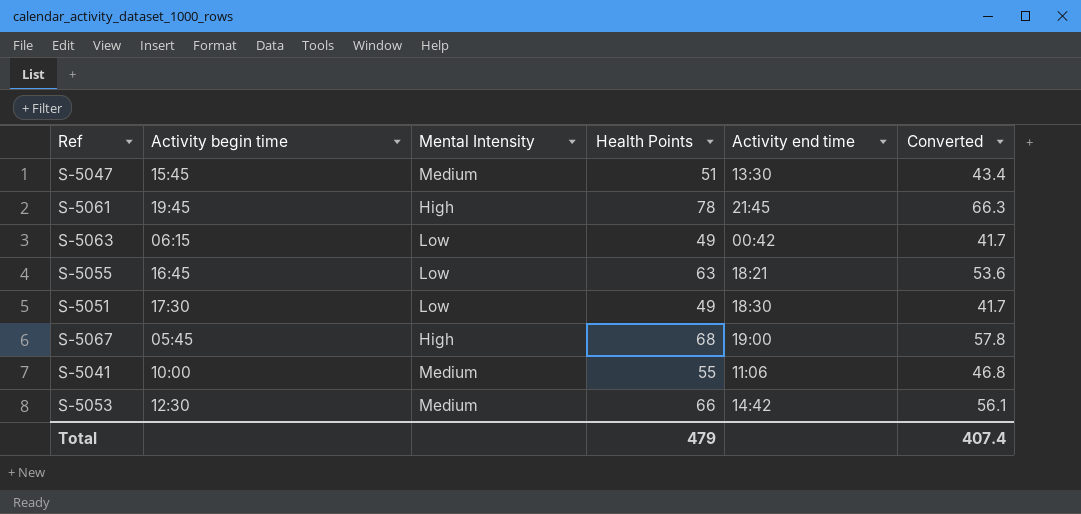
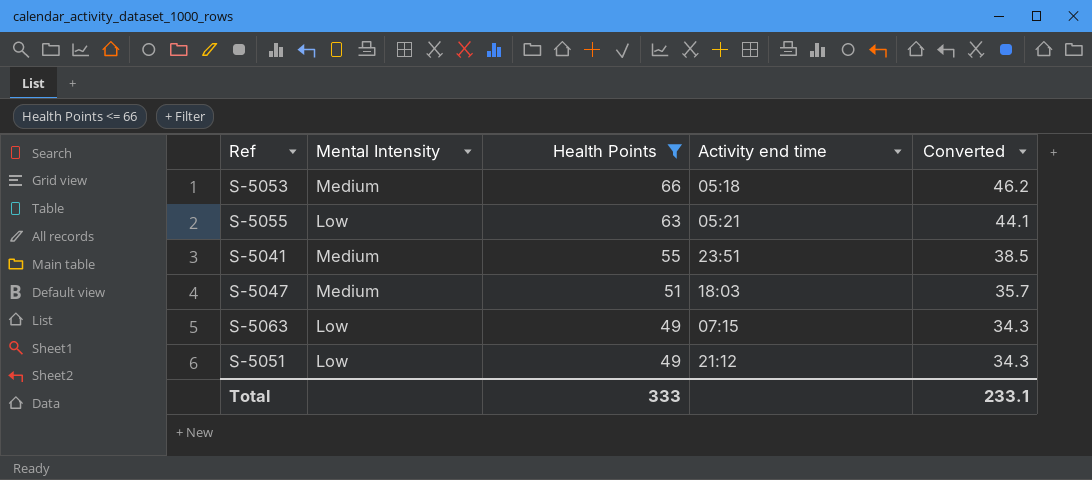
filter: none -> Health Points <= 66
row order: none -> Health Points descending
column Activity begin time | position: 2 -> none
column Converted | formula: [Health Points] * 0.85 -> [Health Points] * 0.7
S-5053 | Activity end time: 14:42 -> 05:18
S-5055 | Activity end time: 18:21 -> 05:21
S-5041 | Activity end time: 11:06 -> 23:51
S-5047 | Activity end time: 13:30 -> 18:03
S-5063 | Activity end time: 00:42 -> 07:15
S-5051 | Activity end time: 18:30 -> 21:12
Total | Health Points: 479 -> 333
Total | Converted: 407.4 -> 233.1

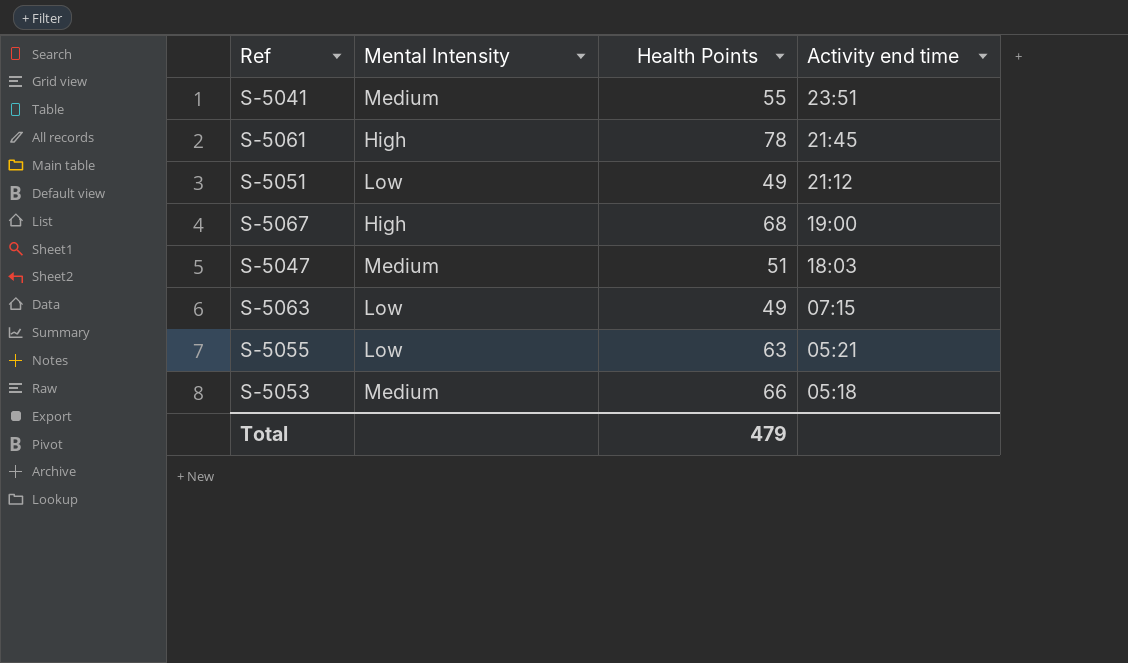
filter: Health Points <= 66 -> none
row order: Health Points descending -> Activity end time descending
column Converted | formula: [Health Points] * 0.7 -> none
Total | Health Points: 333 -> 479

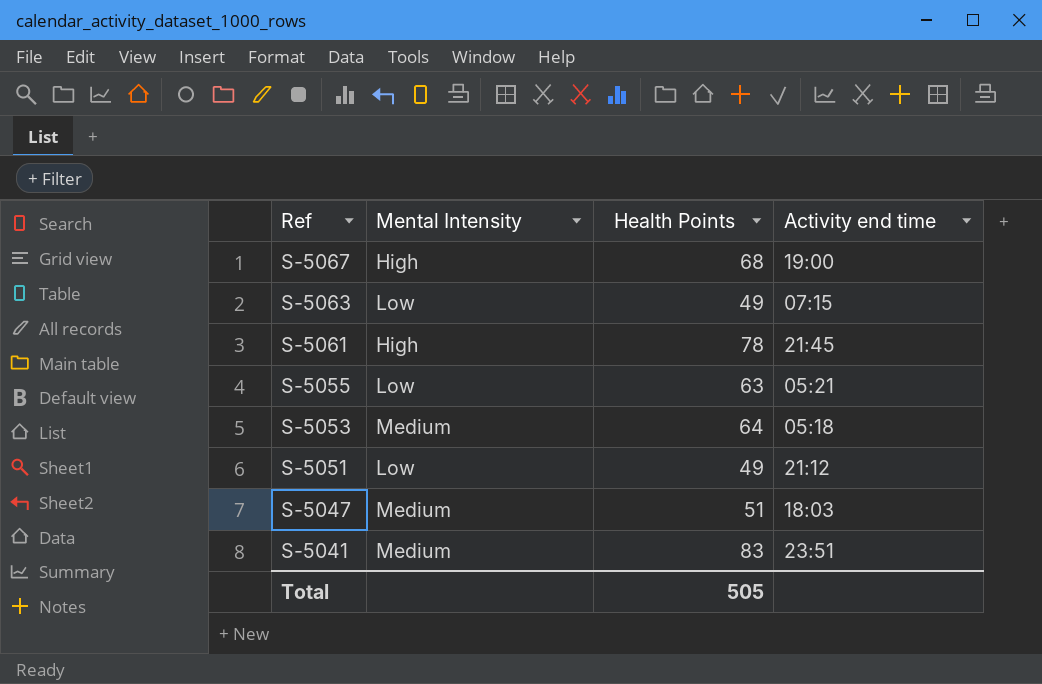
row order: Activity end time descending -> Ref descending
S-5053 | Health Points: 66 -> 64
S-5041 | Health Points: 55 -> 83
Total | Health Points: 479 -> 505

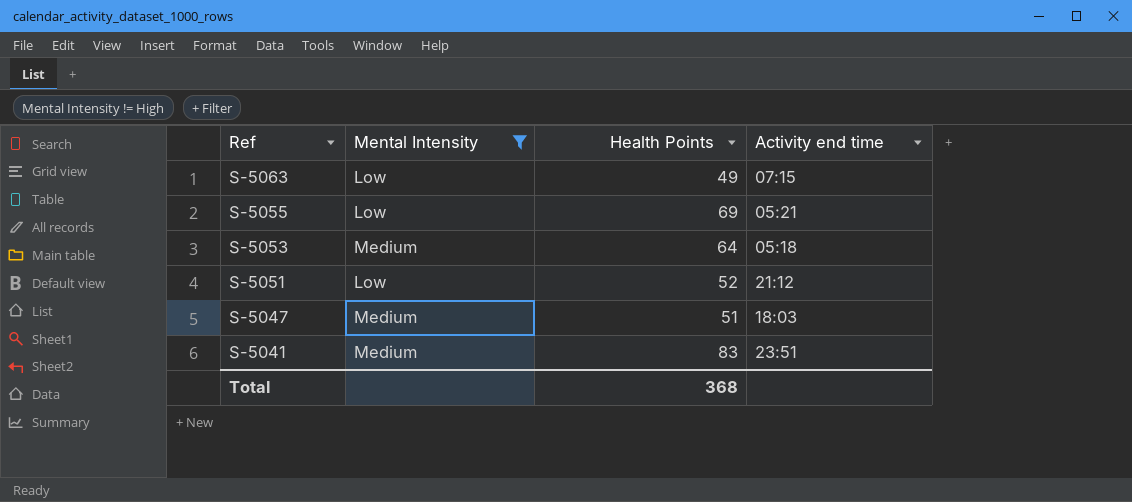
filter: none -> Mental Intensity != High
S-5055 | Health Points: 63 -> 69
S-5051 | Health Points: 49 -> 52
Total | Health Points: 505 -> 368

